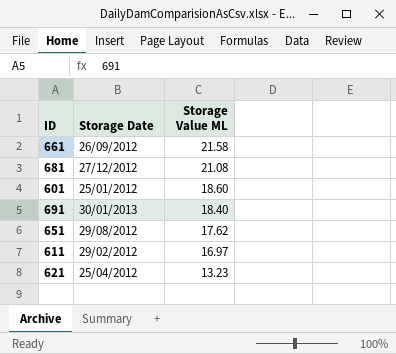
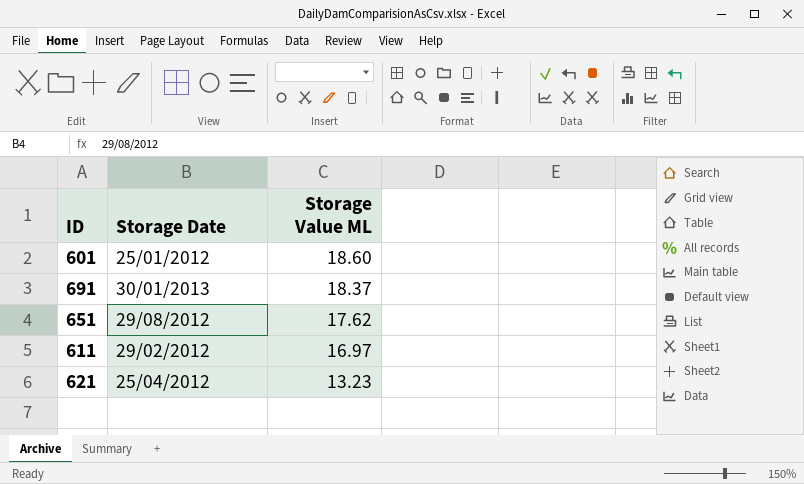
row 661: 26/09/2012 | 21.58 -> none
row 681: 27/12/2012 | 21.08 -> none
691 | Storage Value ML: 18.40 -> 18.37

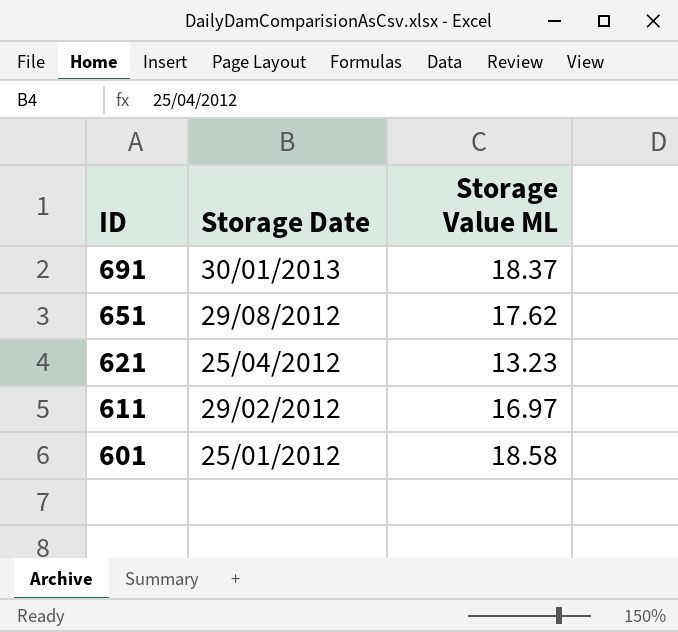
row order: Storage Value ML descending -> ID descending
601 | Storage Value ML: 18.60 -> 18.58

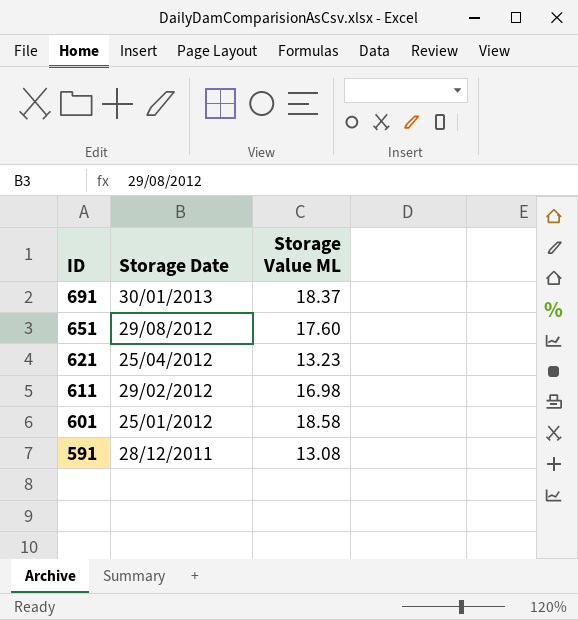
651 | Storage Value ML: 17.62 -> 17.60
611 | Storage Value ML: 16.97 -> 16.98
row 591: none -> 28/12/2011 | 13.08

